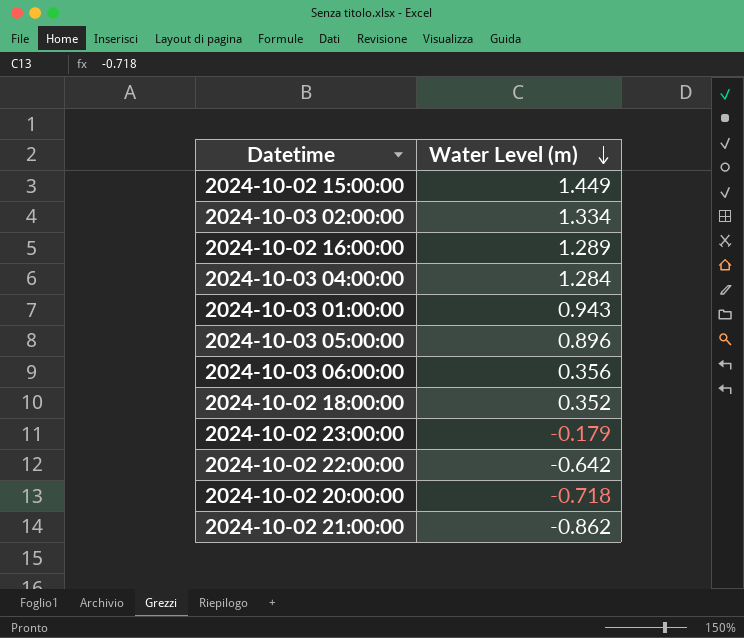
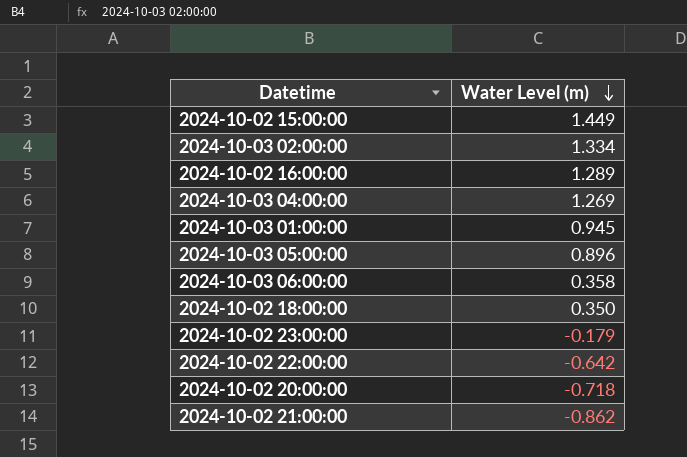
2024-10-03 04:00:00 | Water Level (m): 1.284 -> 1.269
2024-10-03 01:00:00 | Water Level (m): 0.943 -> 0.945
2024-10-03 06:00:00 | Water Level (m): 0.356 -> 0.358
2024-10-02 18:00:00 | Water Level (m): 0.352 -> 0.350

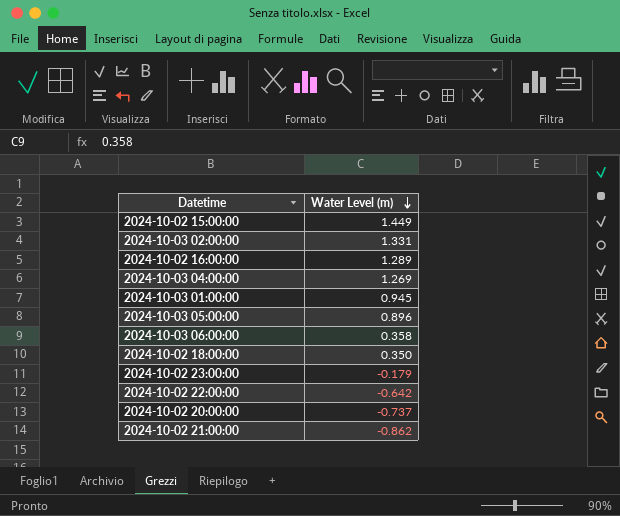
2024-10-03 02:00:00 | Water Level (m): 1.334 -> 1.331
2024-10-02 20:00:00 | Water Level (m): -0.718 -> -0.737

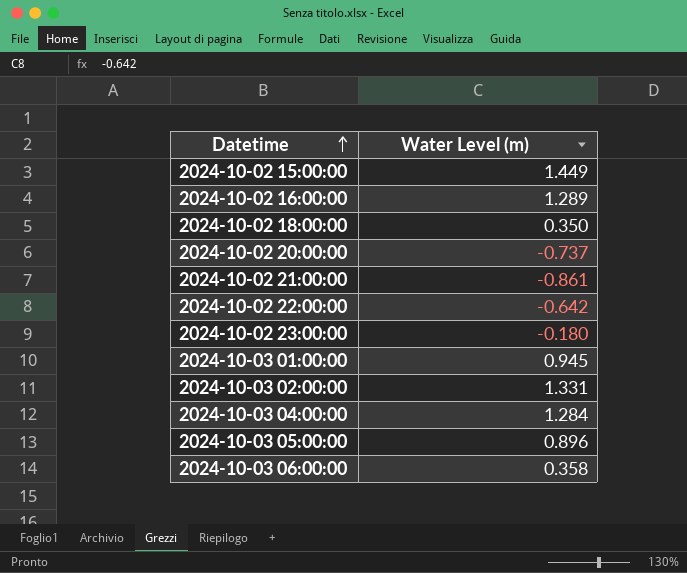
row order: Water Level (m) descending -> Datetime ascending
2024-10-02 21:00:00 | Water Level (m): -0.862 -> -0.861
2024-10-02 23:00:00 | Water Level (m): -0.179 -> -0.180
2024-10-03 04:00:00 | Water Level (m): 1.269 -> 1.284

